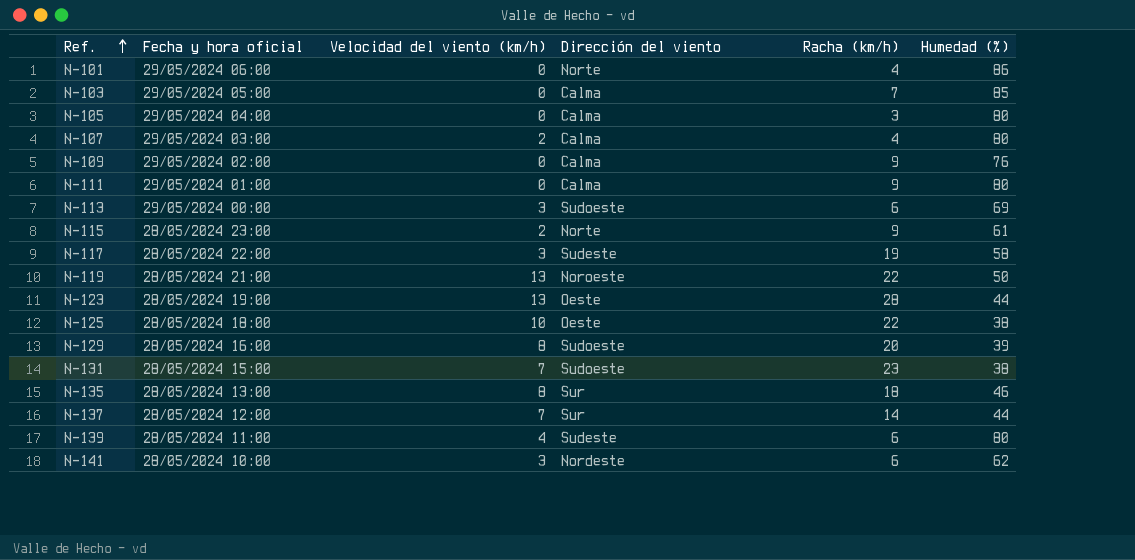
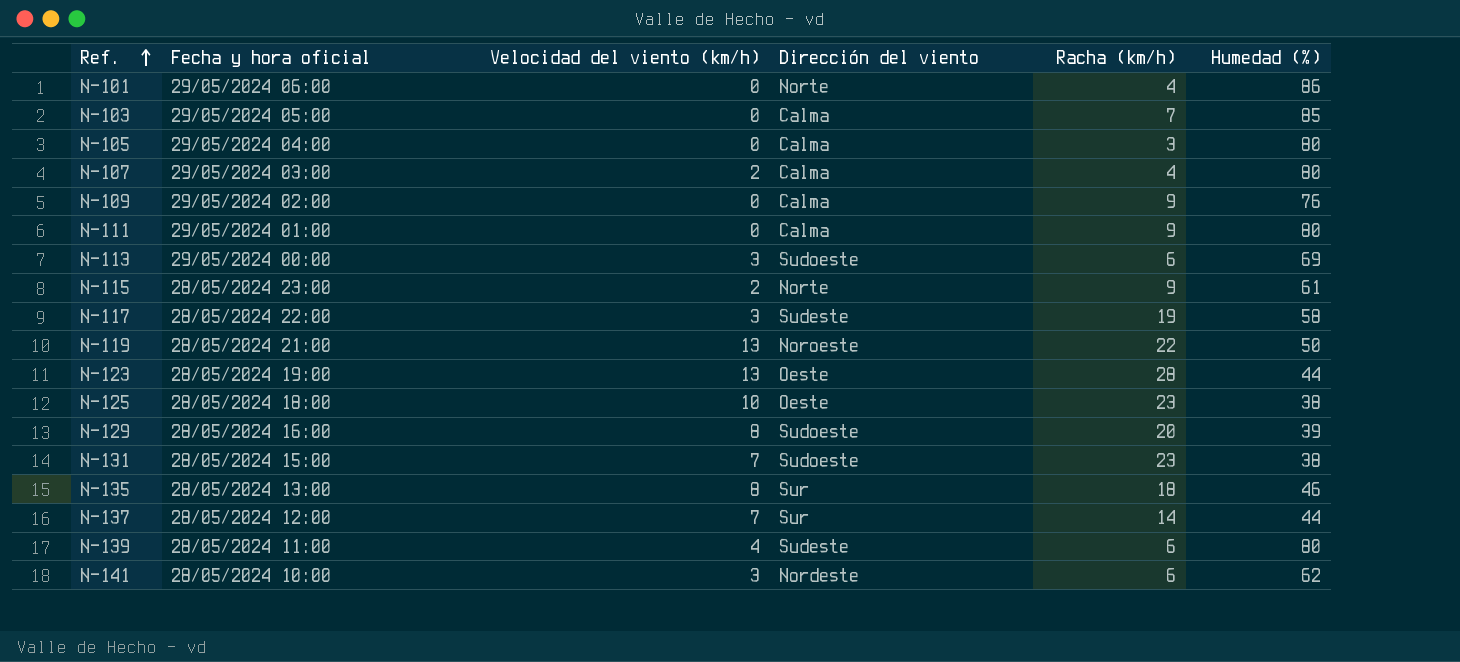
N-125 | Racha (km/h): 22 -> 23

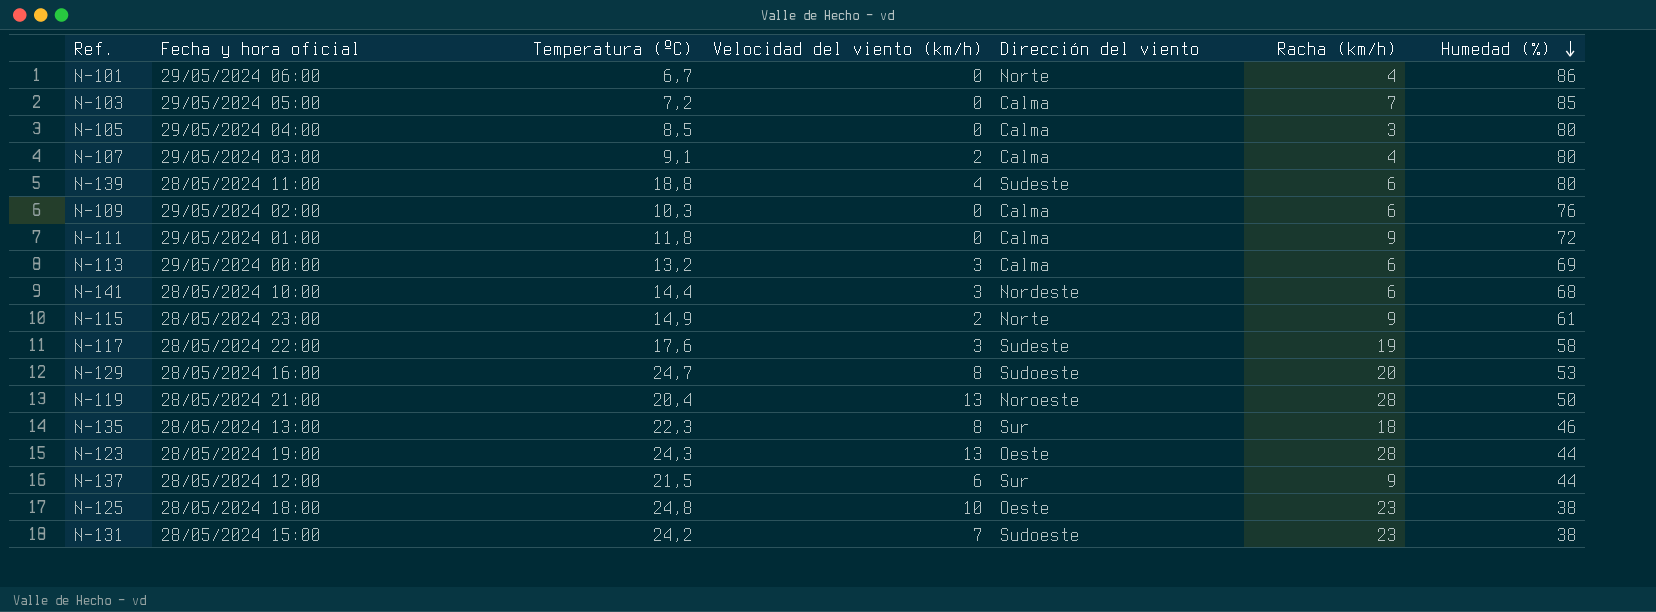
row order: Ref. ascending -> Humedad (%) descending
column Temperatura (ºC) | position: none -> 3
N-109 | Racha (km/h): 9 -> 6
N-111 | Humedad (%): 80 -> 72
N-113 | Dirección del viento: Sudoeste -> Calma
N-141 | Humedad (%): 62 -> 68
N-129 | Humedad (%): 39 -> 53
N-119 | Racha (km/h): 22 -> 28
N-137 | Velocidad del viento (km/h): 7 -> 6
N-137 | Racha (km/h): 14 -> 9

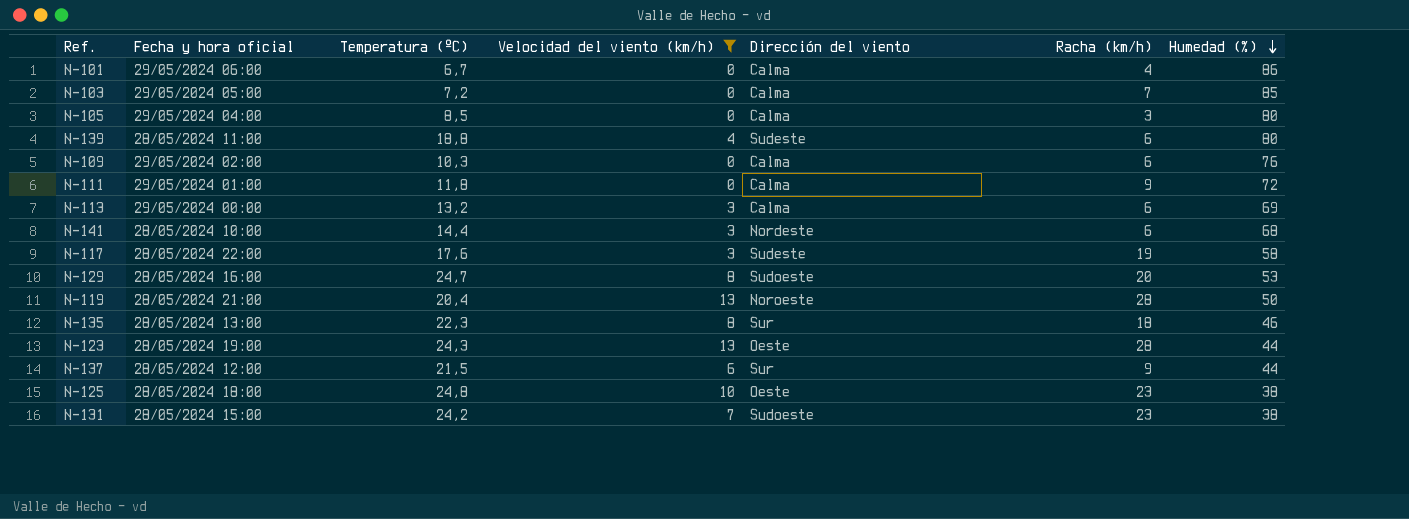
filter: none -> Velocidad del viento (km/h) != 2
N-101 | Dirección del viento: Norte -> Calma

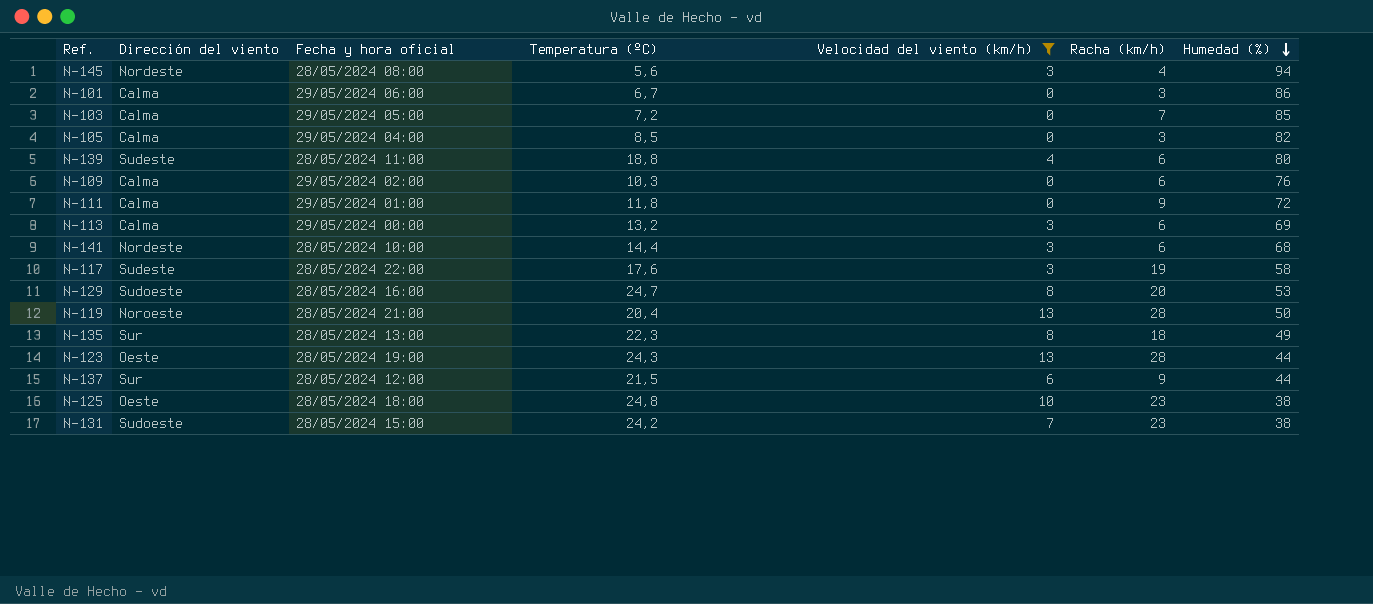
column Dirección del viento | position: 5 -> 2
row N-145: none -> Nordeste | 28/05/2024 08:00 | 5,6 | 3 | 4 | 94
N-101 | Racha (km/h): 4 -> 3
N-105 | Humedad (%): 80 -> 82
N-135 | Humedad (%): 46 -> 49

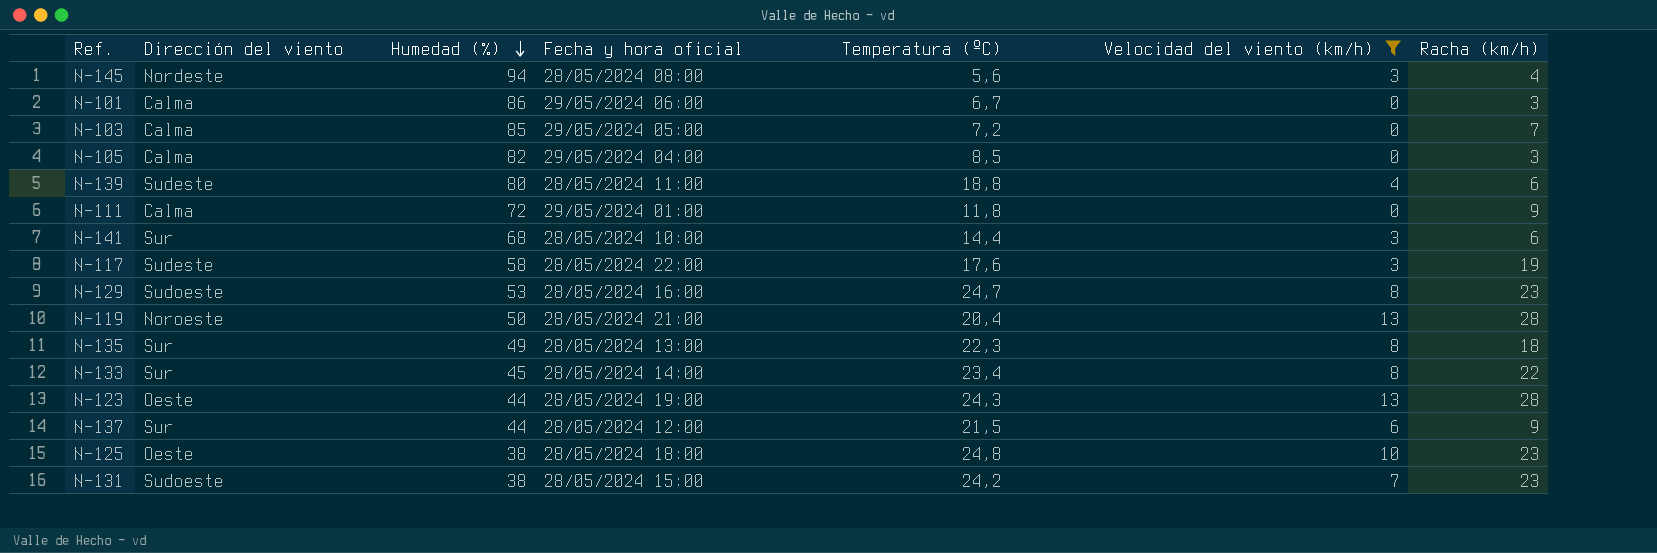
column Humedad (%) | position: 7 -> 3
row N-109: Calma | 29/05/2024 02:00 | 10,3 | 0 | 6 | 76 -> none
row N-113: Calma | 29/05/2024 00:00 | 13,2 | 3 | 6 | 69 -> none
N-141 | Dirección del viento: Nordeste -> Sur
N-129 | Racha (km/h): 20 -> 23
row N-133: none -> Sur | 45 | 28/05/2024 14:00 | 23,4 | 8 | 22

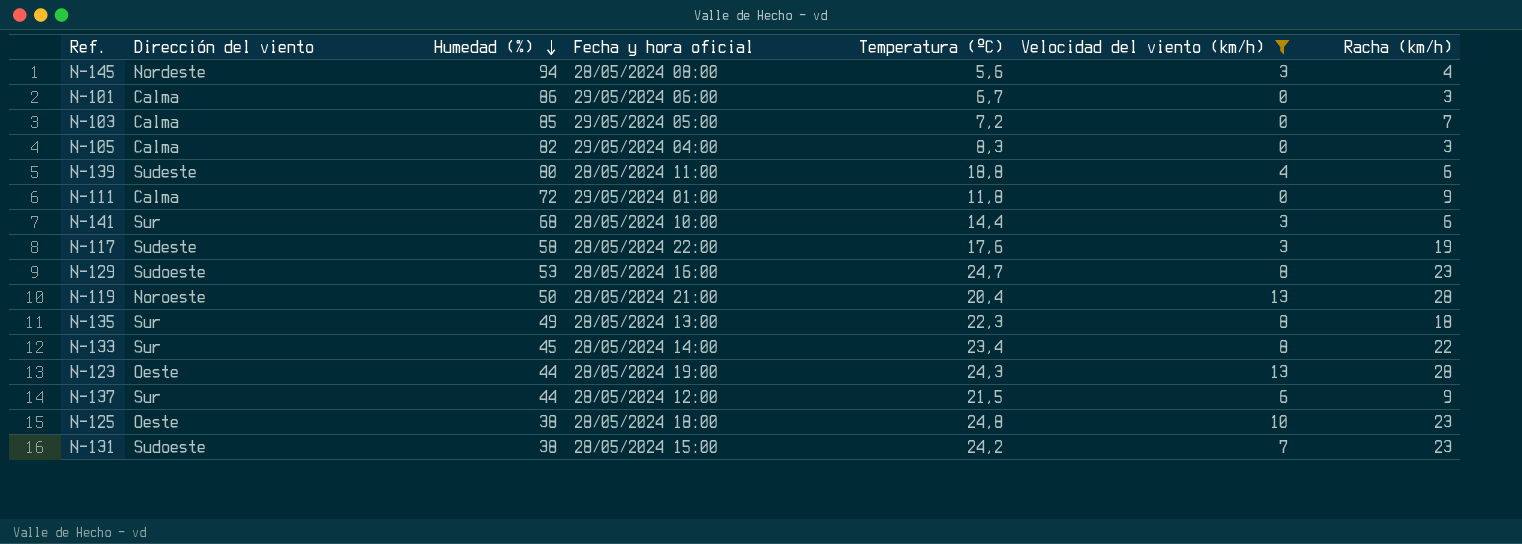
N-105 | Temperatura (ºC): 8,5 -> 8,3

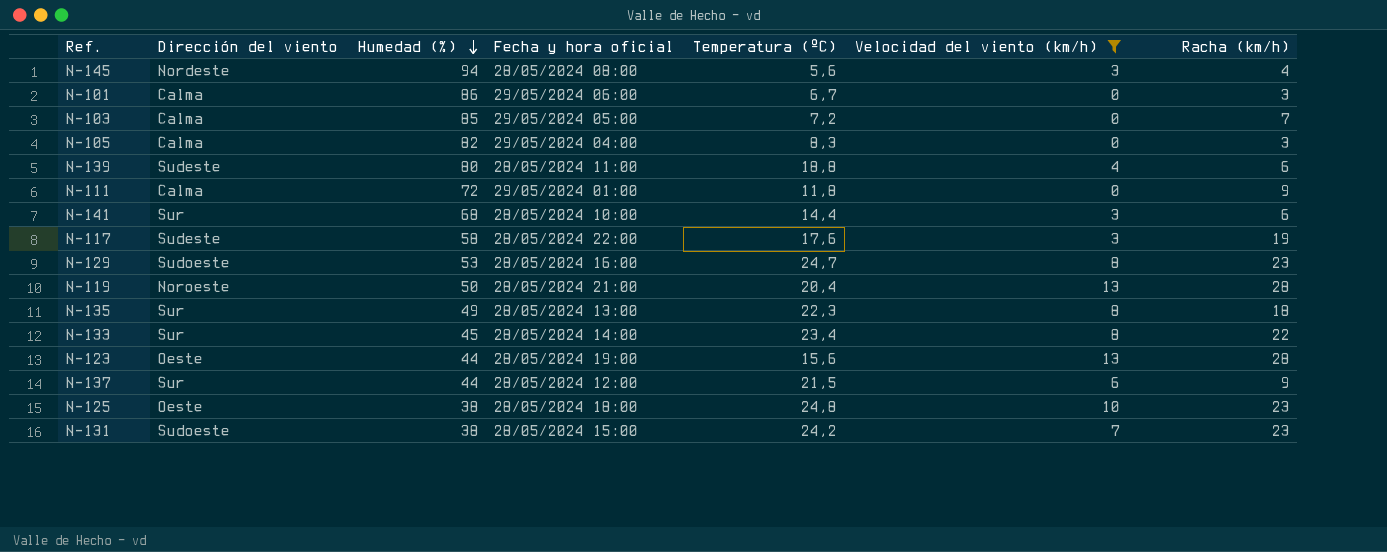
N-123 | Temperatura (ºC): 24,3 -> 15,6

